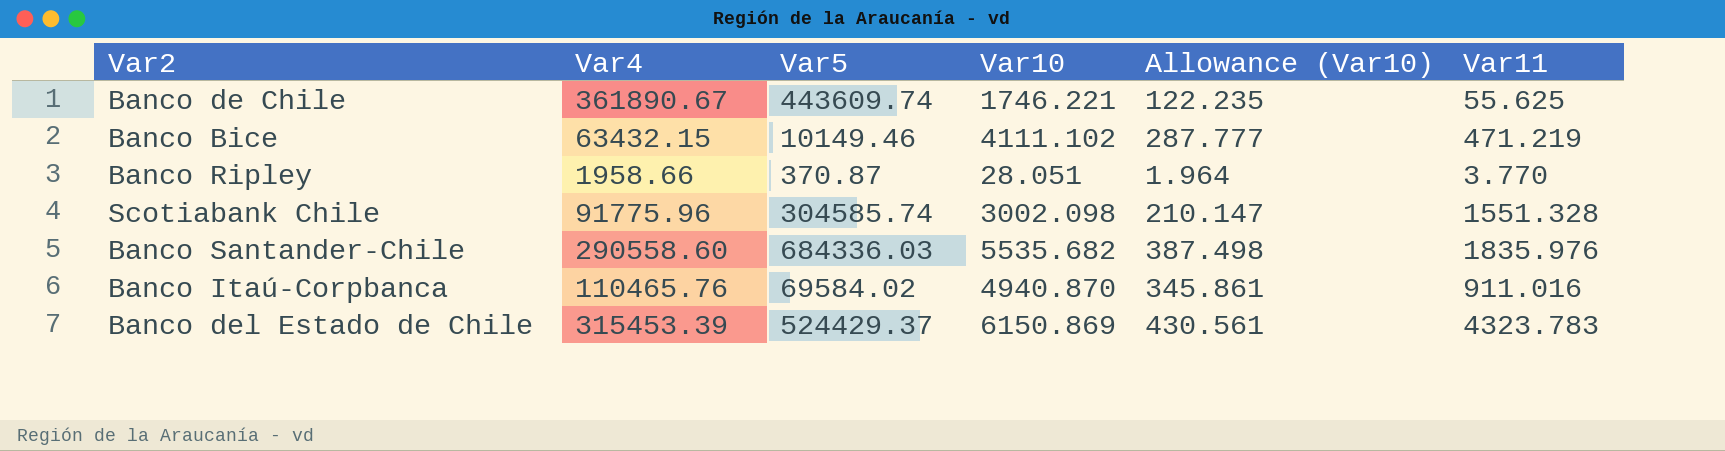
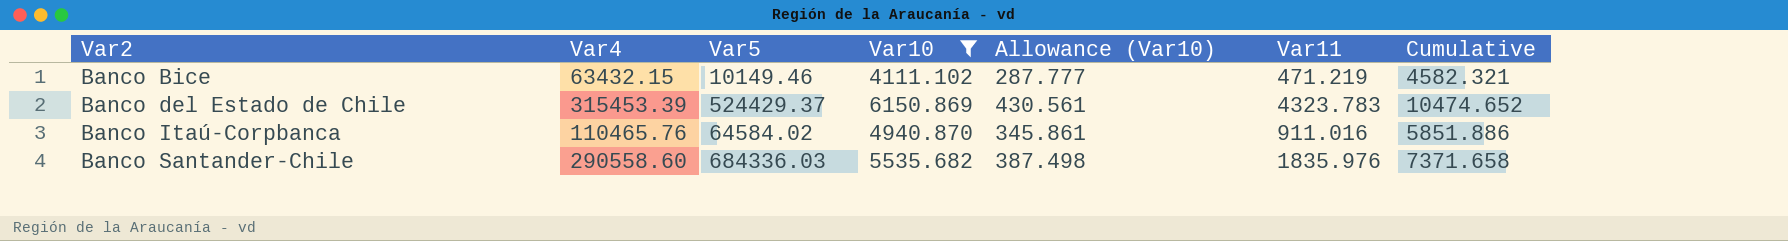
filter: none -> Var10 >= 4111.102
row order: none -> Var2 ascending
column Cumulative | formula: none -> [Var10] + [Var11]
Banco Itaú-Corpbanca | Var5: 69584.02 -> 64584.02

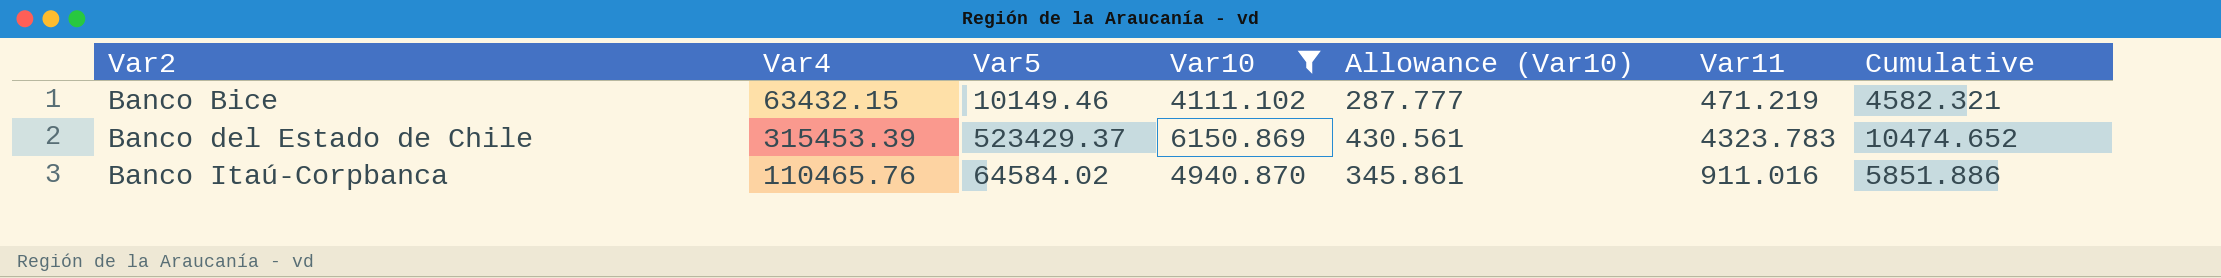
row Banco Santander-Chile: 290558.60 | 684336.03 | 5535.682 | 387.498 | 1835.976 | 7371.658 -> none
Banco del Estado de Chile | Var5: 524429.37 -> 523429.37

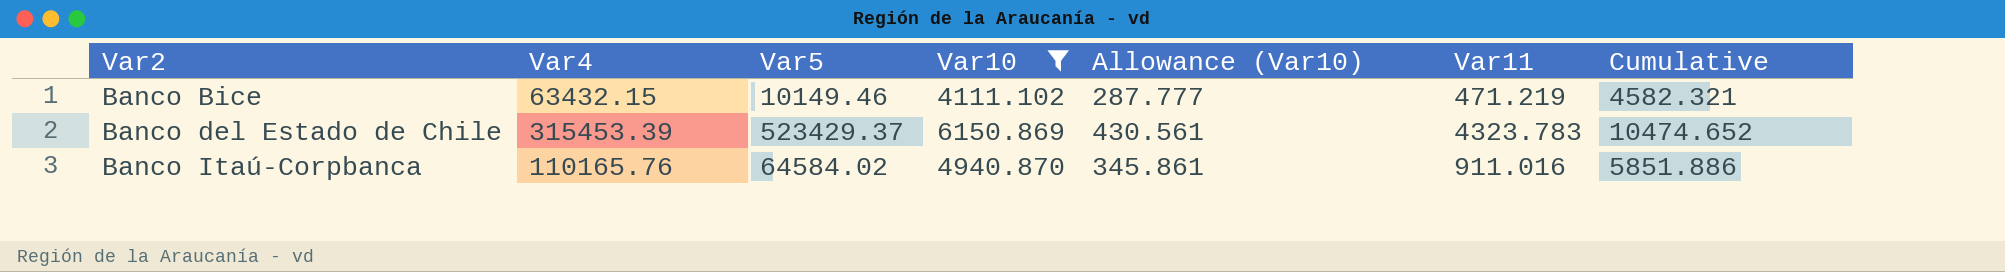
Banco Itaú-Corpbanca | Var4: 110465.76 -> 110165.76

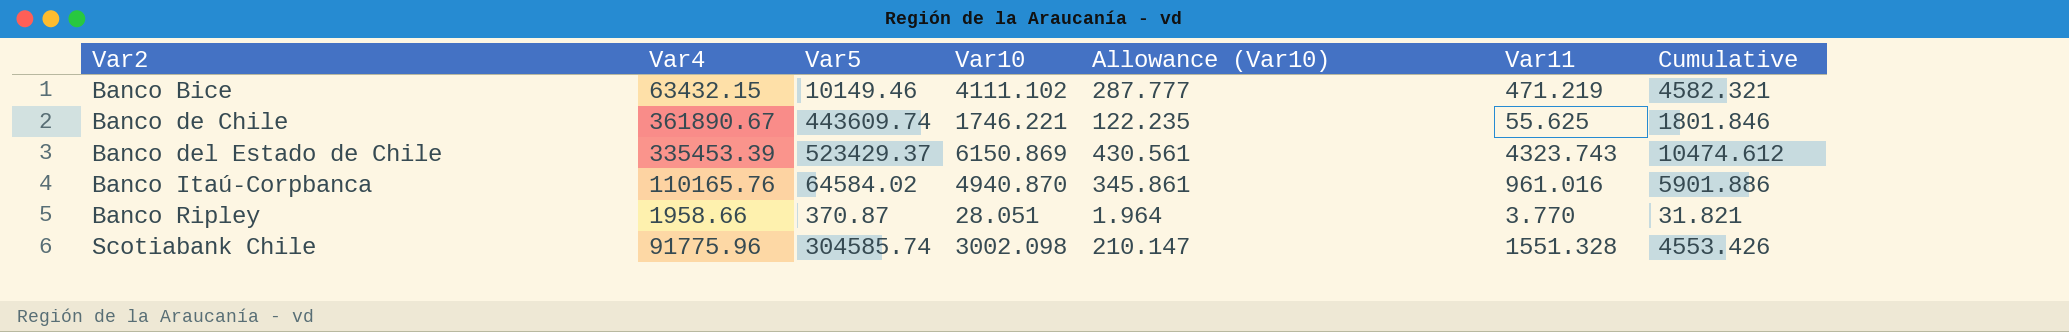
filter: Var10 >= 4111.102 -> none
Banco del Estado de Chile | Var4: 315453.39 -> 335453.39
Banco del Estado de Chile | Var11: 4323.783 -> 4323.743
Banco del Estado de Chile | Cumulative: 10474.652 -> 10474.612
Banco Itaú-Corpbanca | Var11: 911.016 -> 961.016
Banco Itaú-Corpbanca | Cumulative: 5851.886 -> 5901.886

